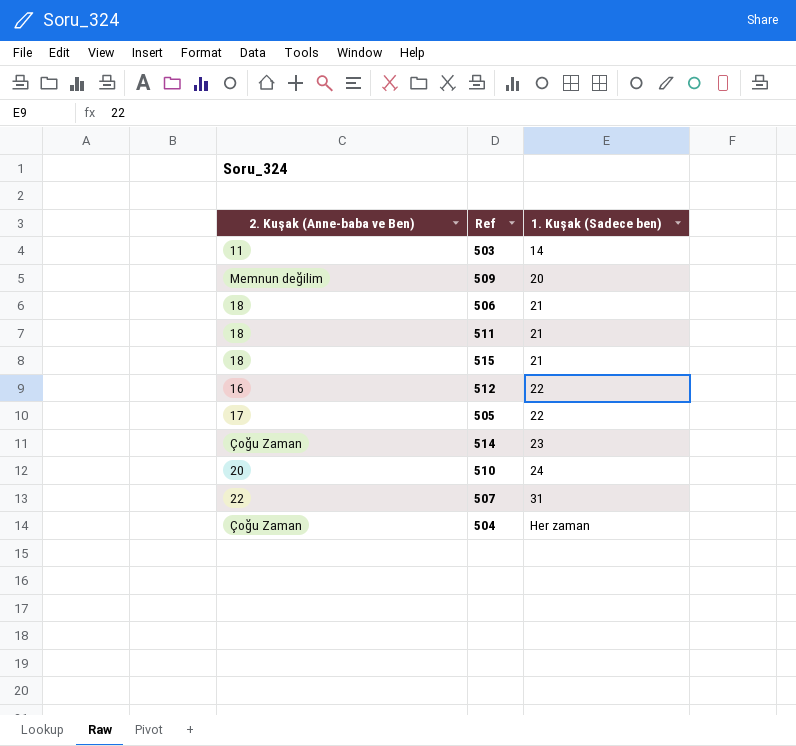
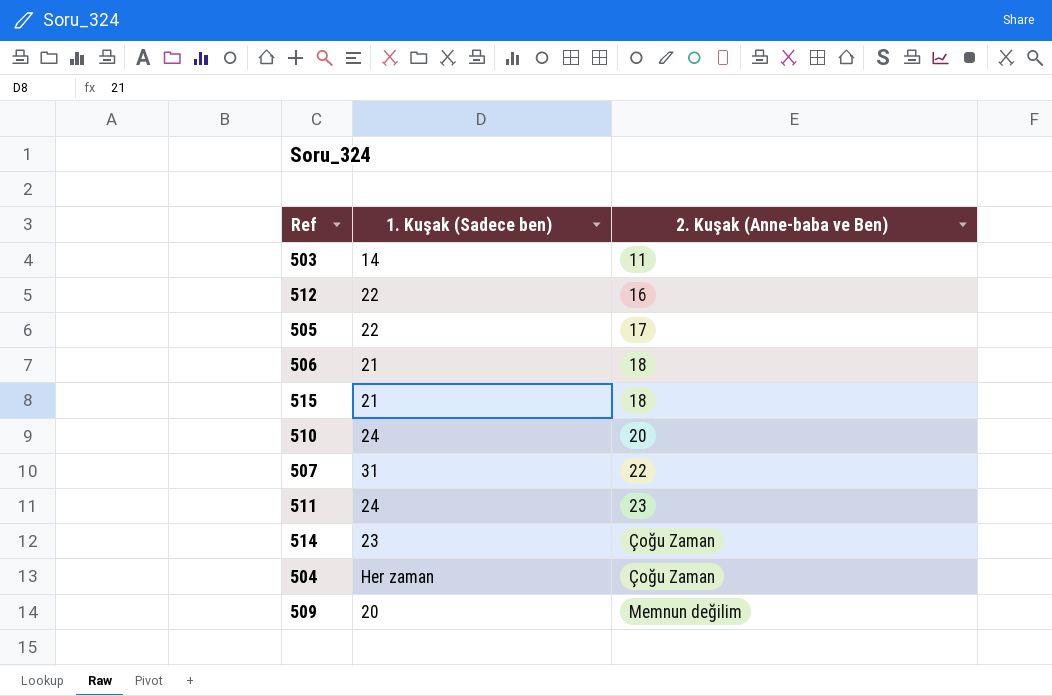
row order: 1. Kuşak (Sadece ben) ascending -> 2. Kuşak (Anne-baba ve Ben) ascending
column 2. Kuşak (Anne-baba ve Ben) | position: 1 -> 3
511 | 1. Kuşak (Sadece ben): 21 -> 24
511 | 2. Kuşak (Anne-baba ve Ben): 18 -> 23

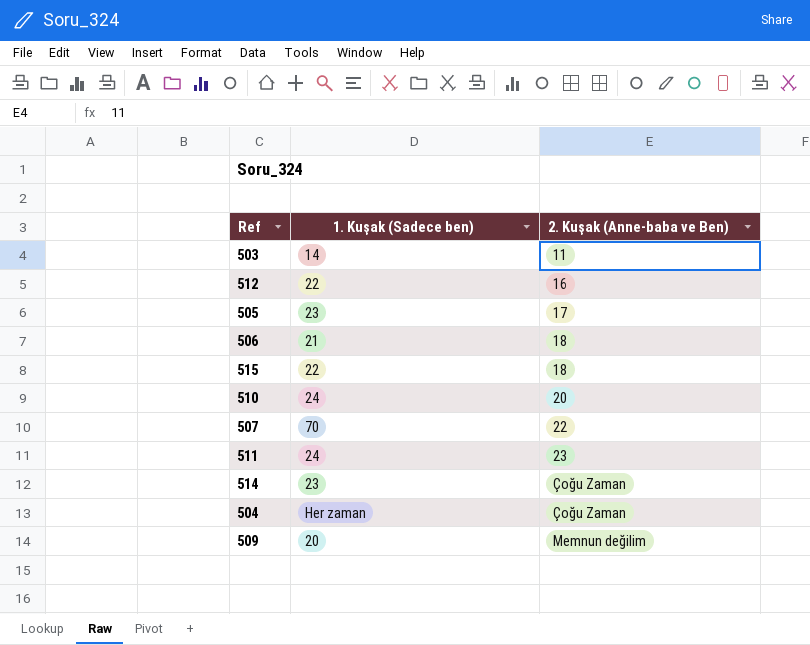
505 | 1. Kuşak (Sadece ben): 22 -> 23
515 | 1. Kuşak (Sadece ben): 21 -> 22
507 | 1. Kuşak (Sadece ben): 31 -> 70

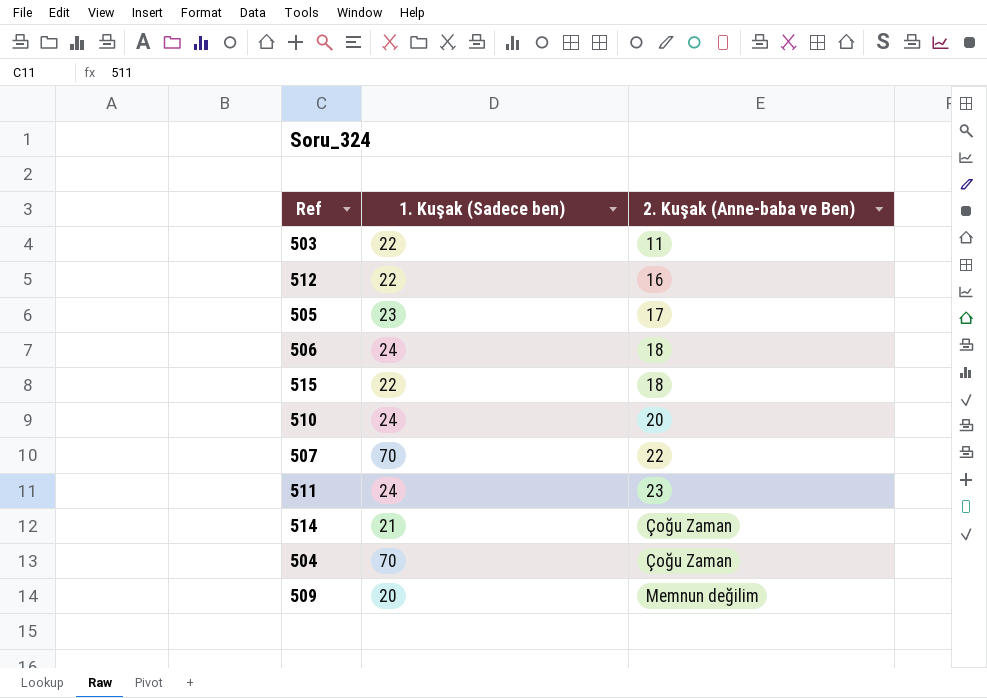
503 | 1. Kuşak (Sadece ben): 14 -> 22
506 | 1. Kuşak (Sadece ben): 21 -> 24
514 | 1. Kuşak (Sadece ben): 23 -> 21
504 | 1. Kuşak (Sadece ben): Her zaman -> 70

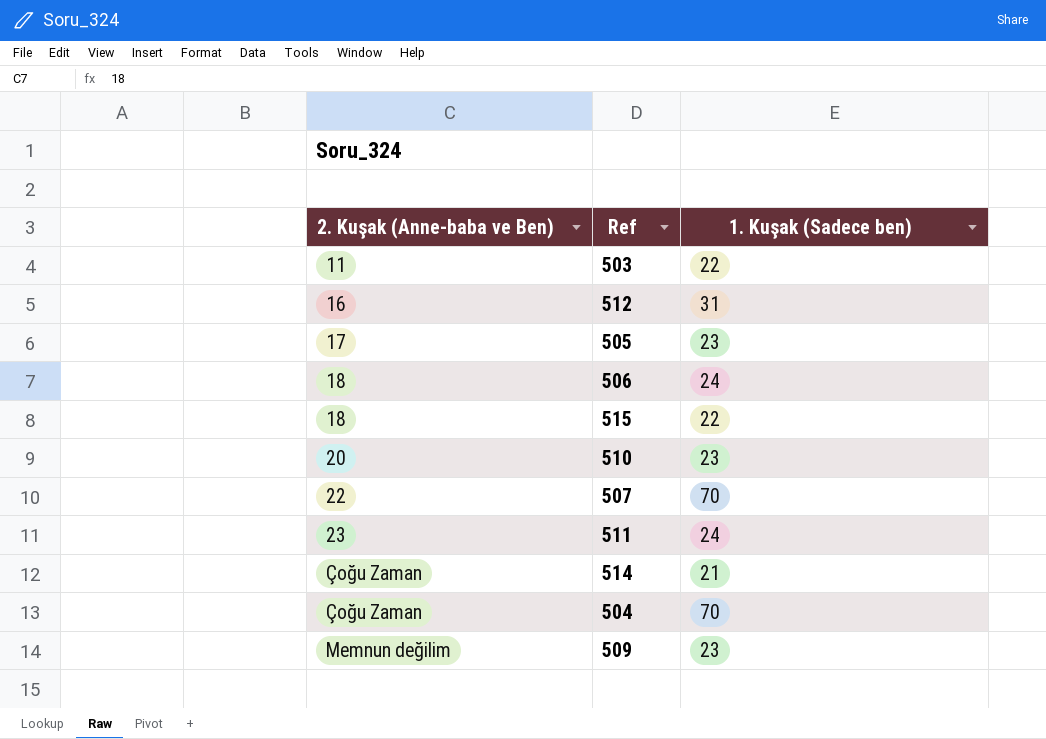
column 2. Kuşak (Anne-baba ve Ben) | position: 3 -> 1
512 | 1. Kuşak (Sadece ben): 22 -> 31
510 | 1. Kuşak (Sadece ben): 24 -> 23
509 | 1. Kuşak (Sadece ben): 20 -> 23

